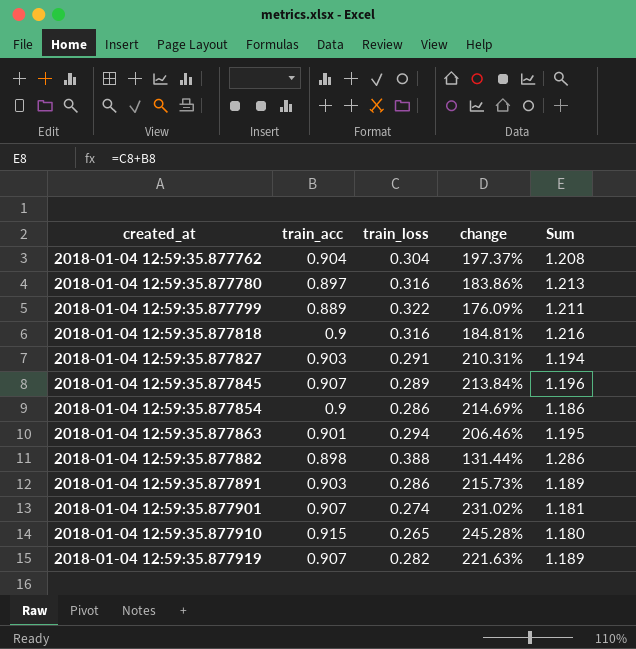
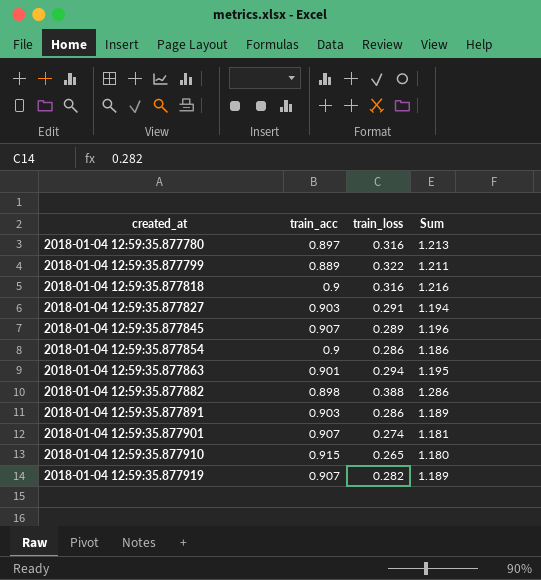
column change | formula: ([train_acc] - [train_loss]) / [train_loss] -> none
row 2018-01-04 12:59:35.877762: 0.904 | 0.304 | 197.37% | 1.208 -> none

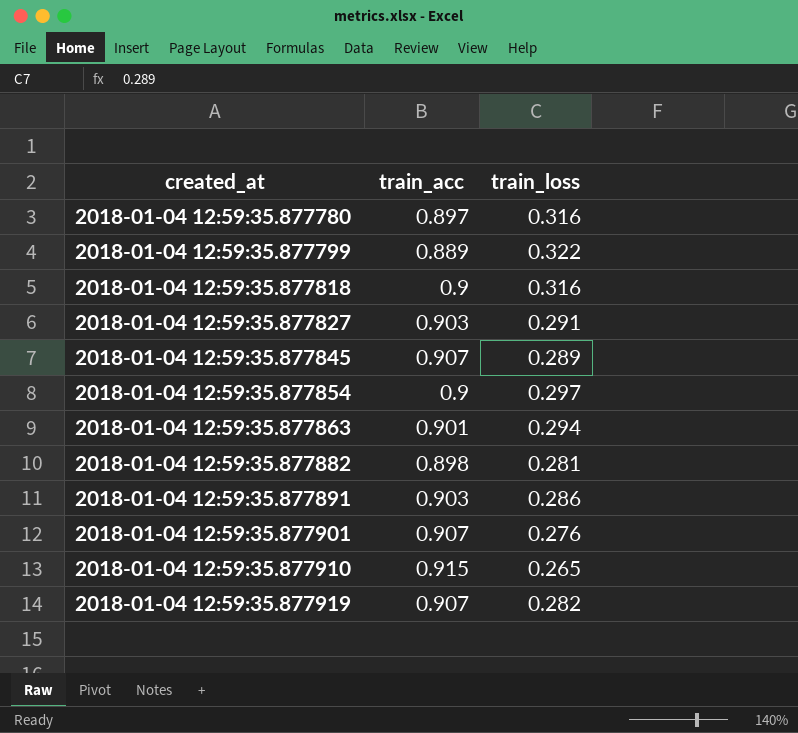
column Sum | formula: [train_acc] + [train_loss] -> none
2018-01-04 12:59:35.877854 | train_loss: 0.286 -> 0.297
2018-01-04 12:59:35.877882 | train_loss: 0.388 -> 0.281
2018-01-04 12:59:35.877901 | train_loss: 0.274 -> 0.276

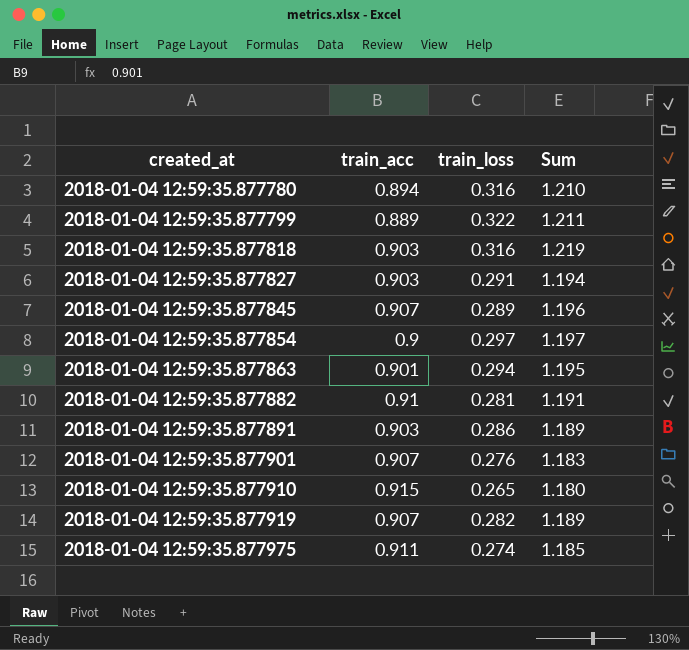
column Sum | formula: none -> [train_acc] + [train_loss]
2018-01-04 12:59:35.877780 | train_acc: 0.897 -> 0.894
2018-01-04 12:59:35.877818 | train_acc: 0.9 -> 0.903
2018-01-04 12:59:35.877882 | train_acc: 0.898 -> 0.91
row 2018-01-04 12:59:35.877975: none -> 0.911 | 0.274 | 1.185

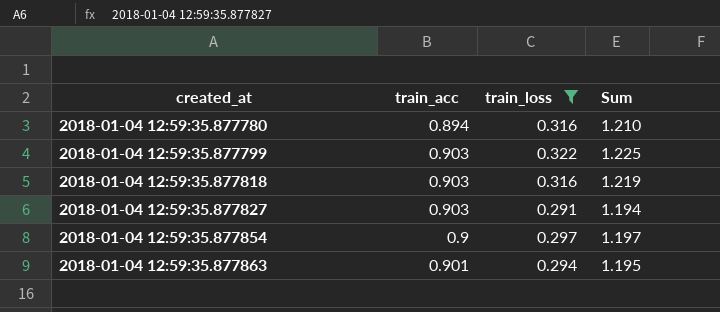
filter: none -> train_loss >= 0.291
2018-01-04 12:59:35.877799 | train_acc: 0.889 -> 0.903
2018-01-04 12:59:35.877799 | Sum: 1.211 -> 1.225

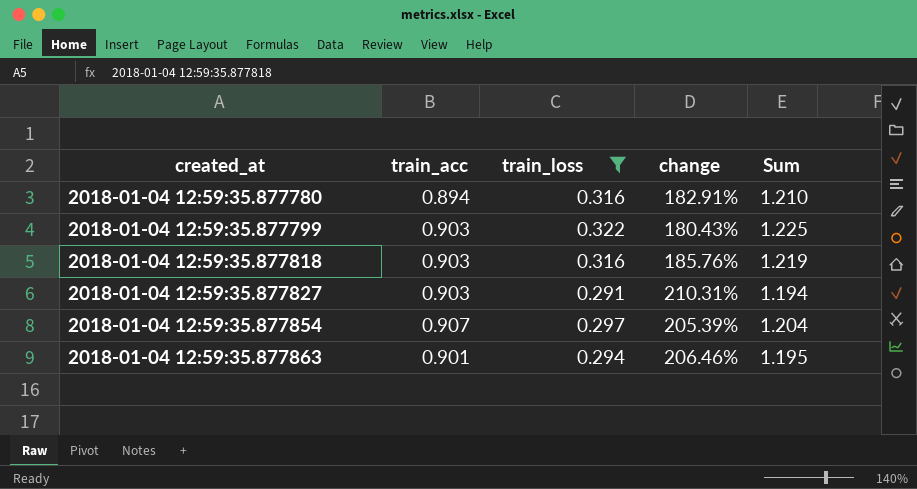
column change | formula: none -> ([train_acc] - [train_loss]) / [train_loss]
2018-01-04 12:59:35.877854 | train_acc: 0.9 -> 0.907
2018-01-04 12:59:35.877854 | Sum: 1.197 -> 1.204

